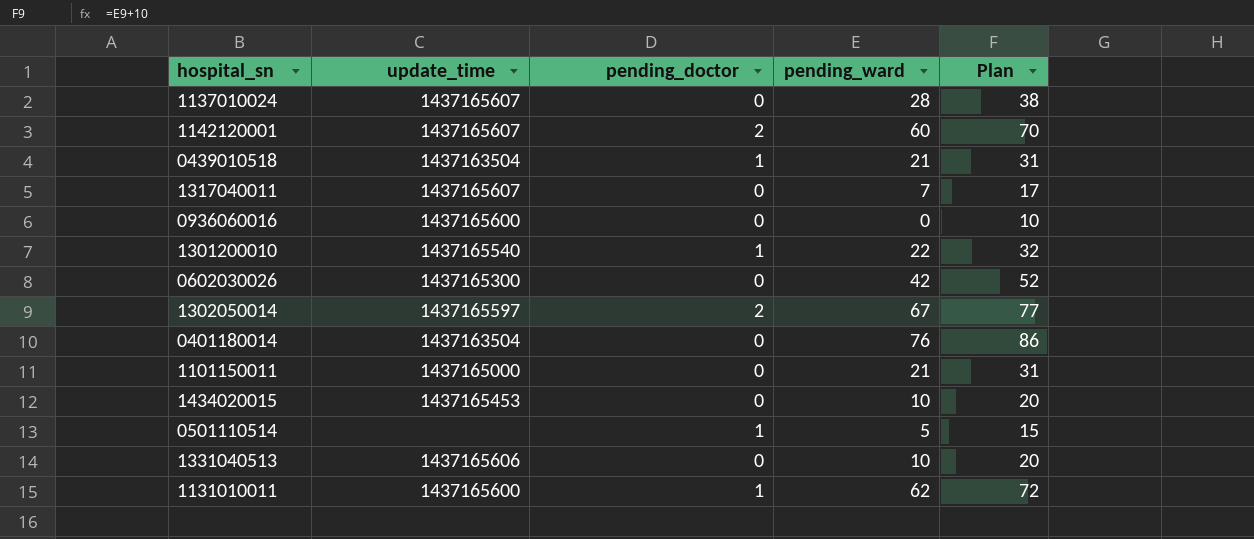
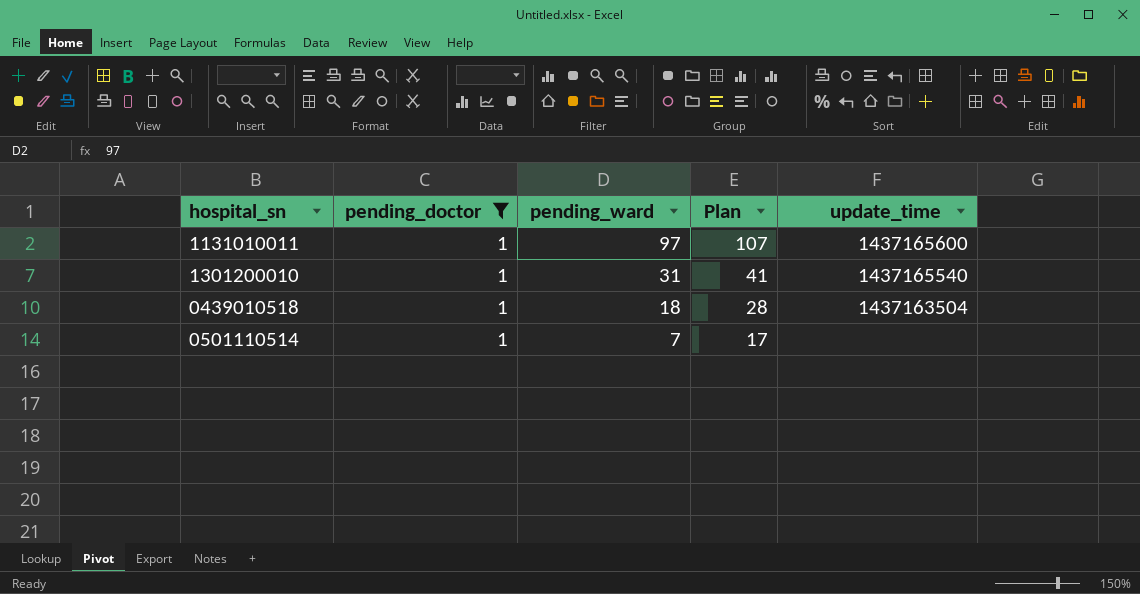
filter: none -> pending_doctor = 1
row order: none -> pending_ward descending
column update_time | position: 2 -> 5
1131010011 | pending_ward: 62 -> 97
1131010011 | Plan: 72 -> 107
1301200010 | pending_ward: 22 -> 31
1301200010 | Plan: 32 -> 41
0439010518 | pending_ward: 21 -> 18
0439010518 | Plan: 31 -> 28
0501110514 | pending_ward: 5 -> 7
0501110514 | Plan: 15 -> 17

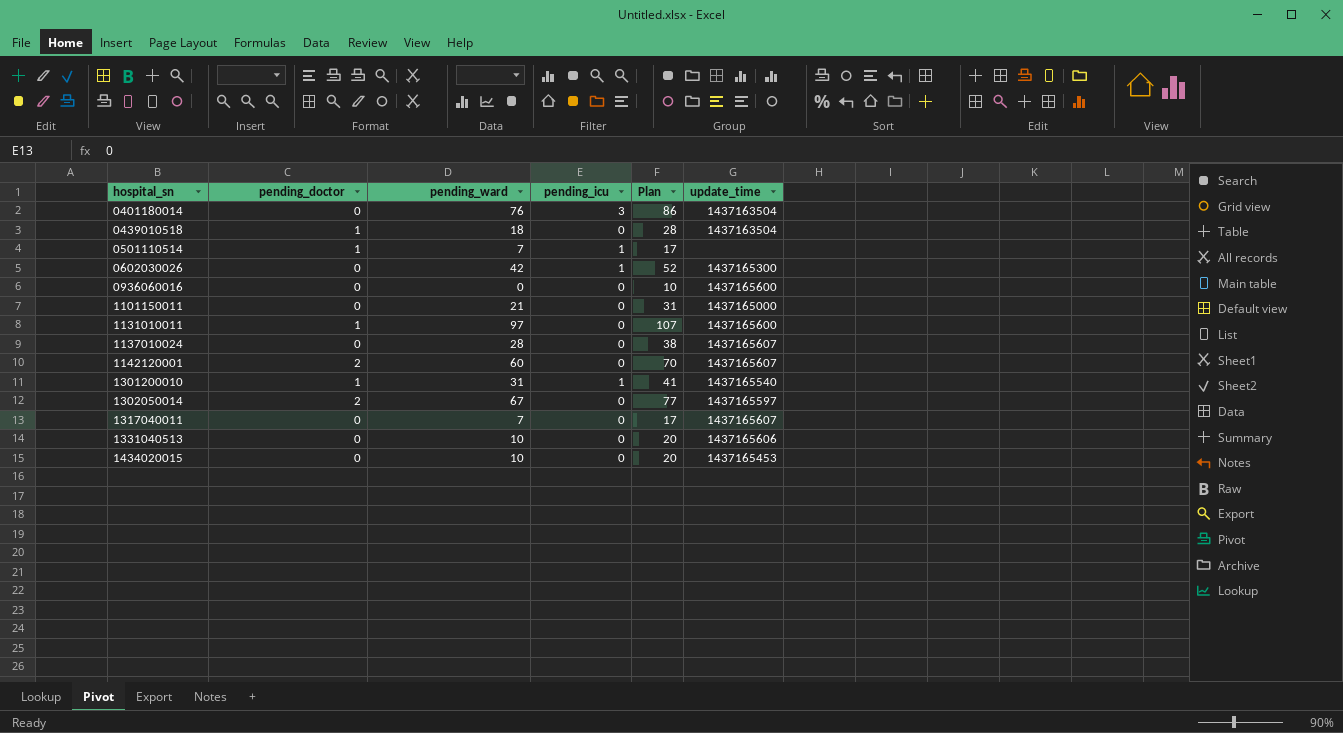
filter: pending_doctor = 1 -> none
row order: pending_ward descending -> hospital_sn ascending
column pending_icu | position: none -> 4

